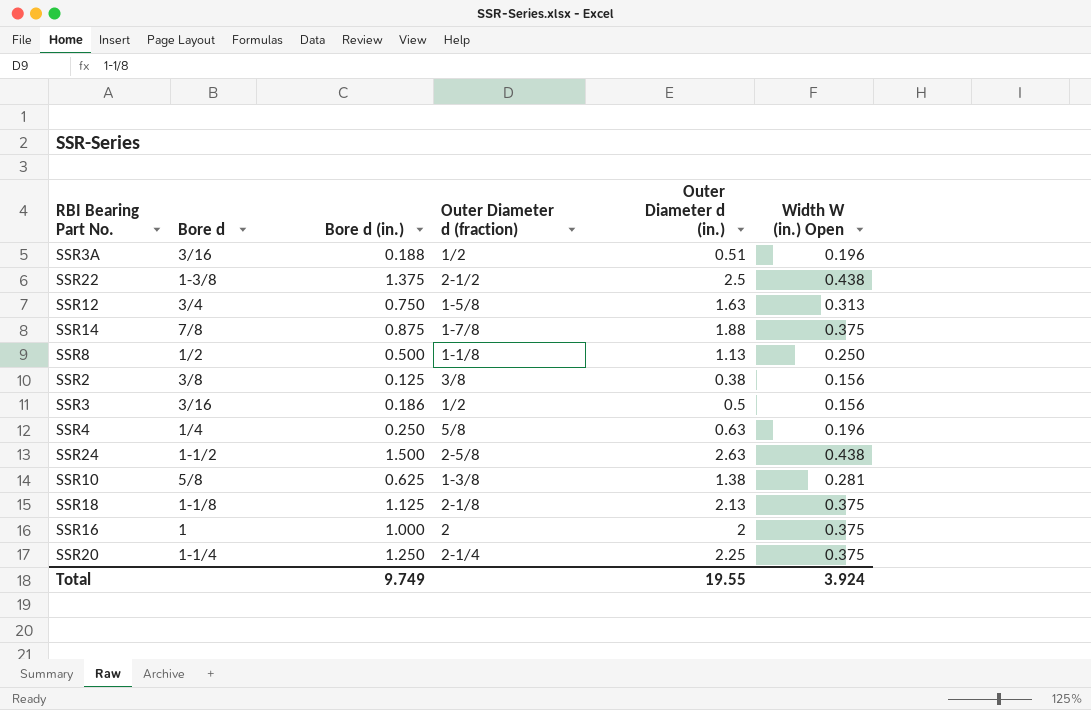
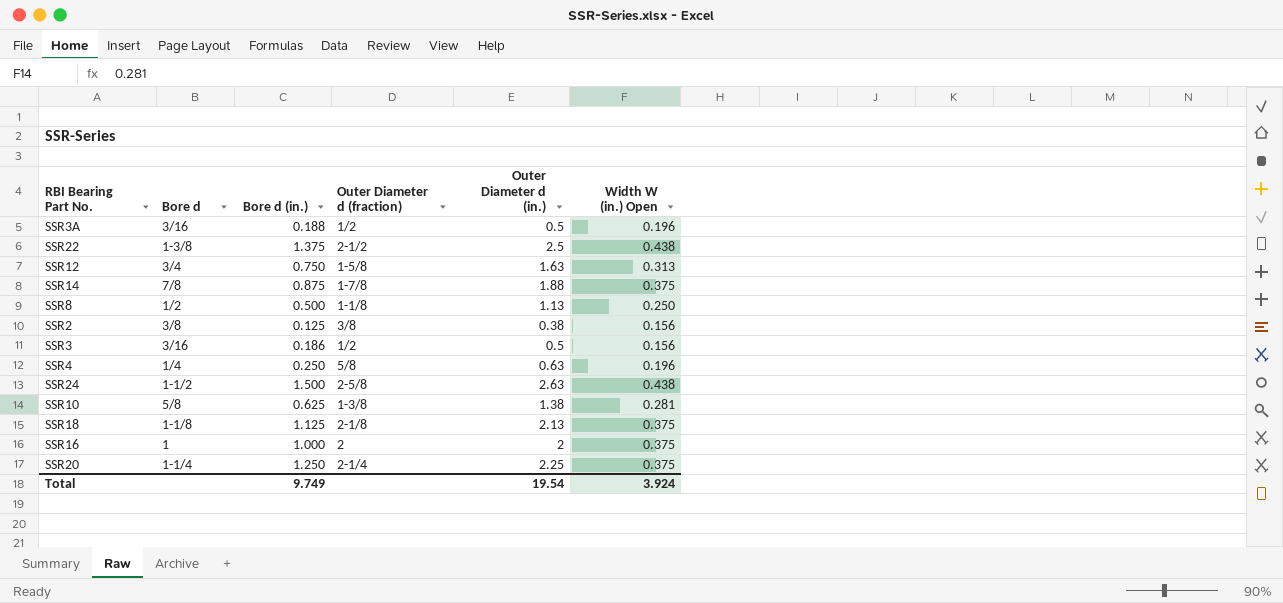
SSR3A | Outer Diameter d (in.): 0.51 -> 0.5
Total | Outer Diameter d (in.): 19.55 -> 19.54

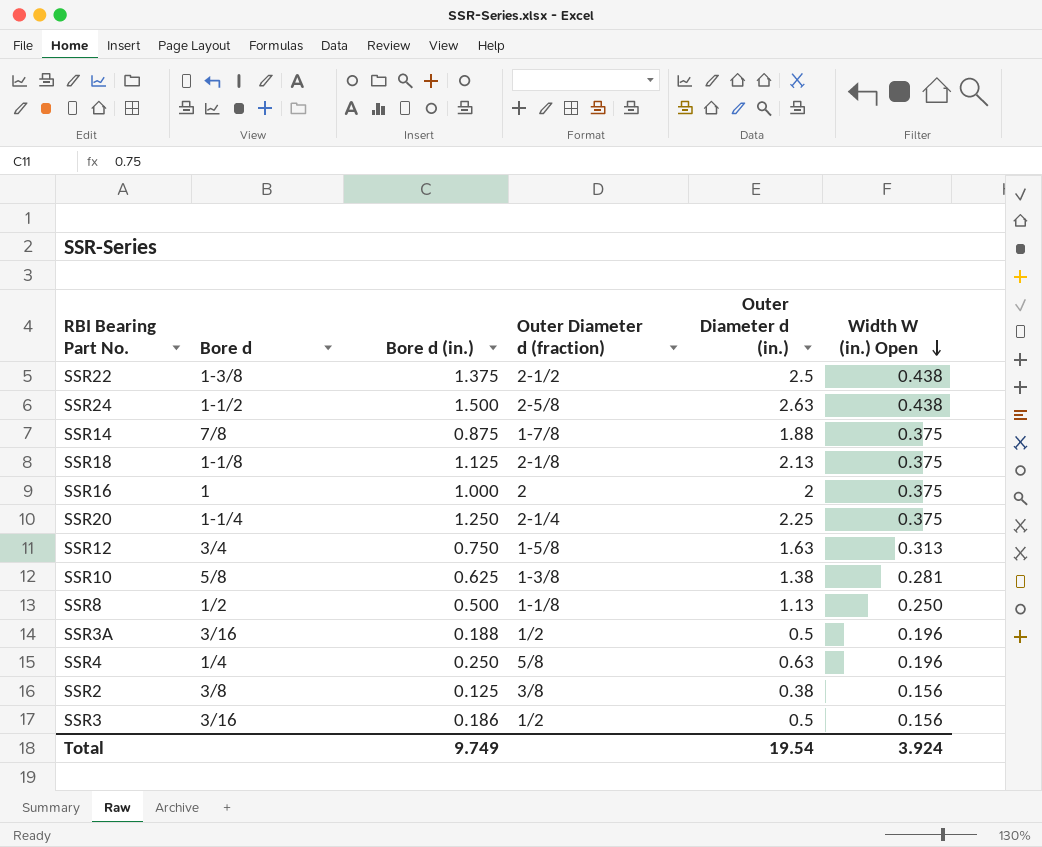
row order: none -> Width W (in.) Open descending

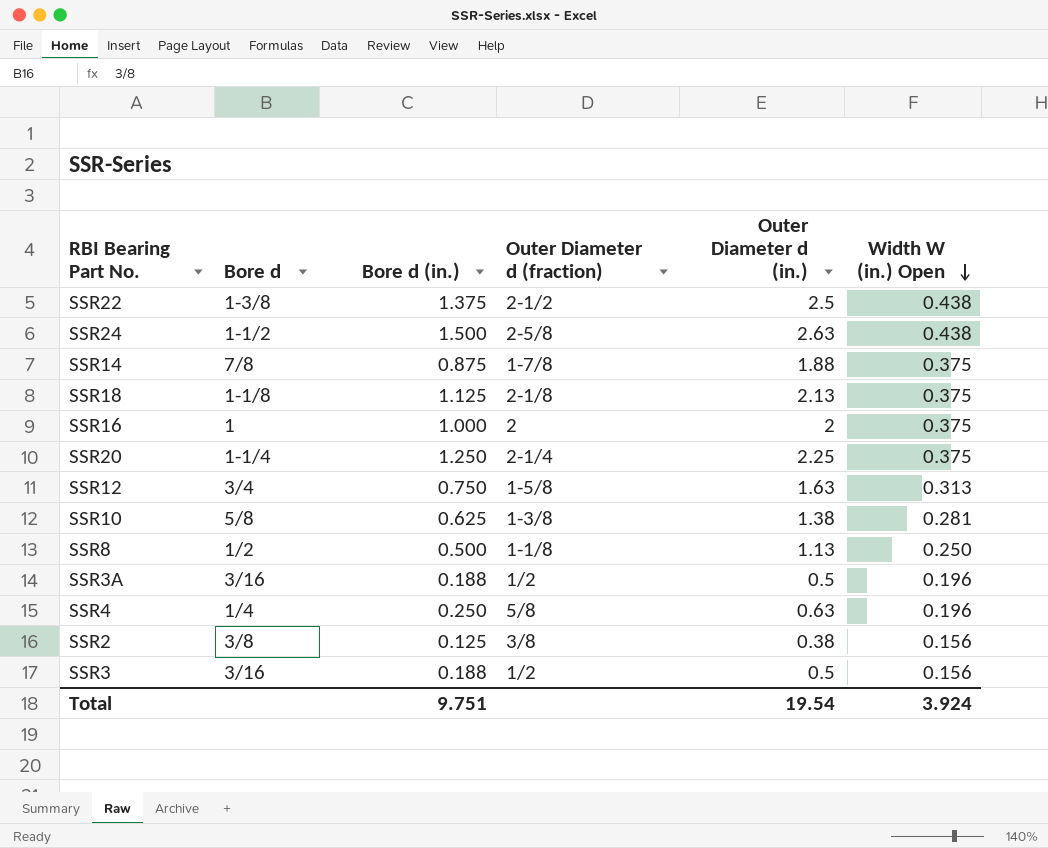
SSR3 | Bore d (in.): 0.186 -> 0.188
Total | Bore d (in.): 9.749 -> 9.751

